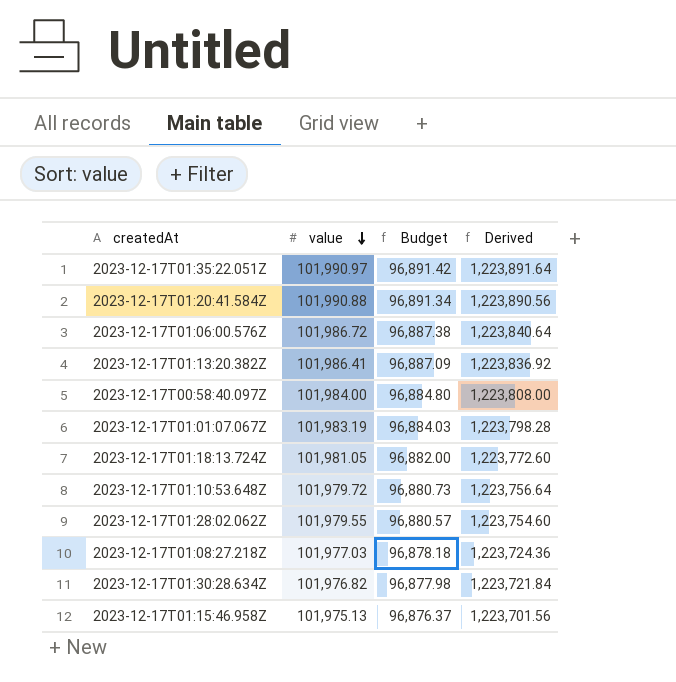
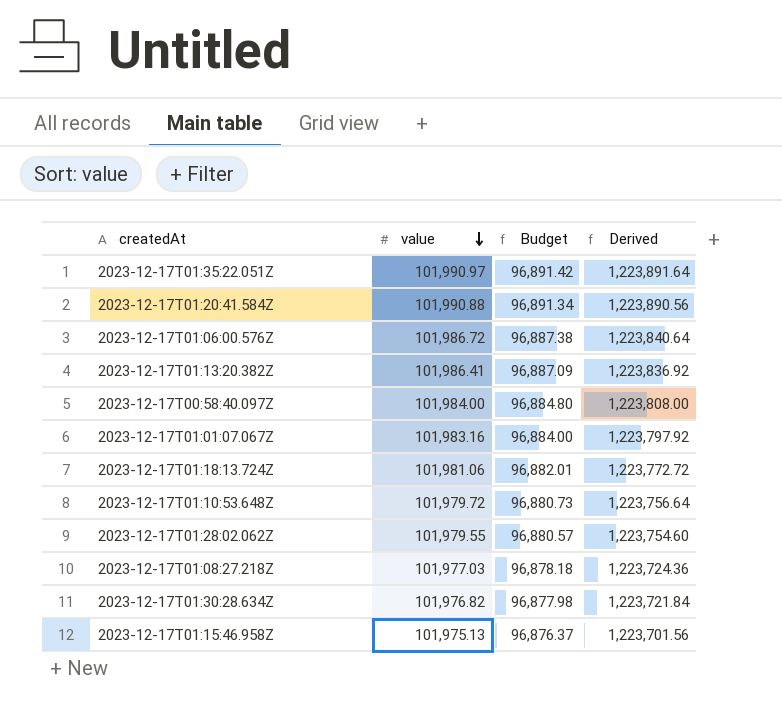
2023-12-17T01:01:07.067Z | value: 101,983.19 -> 101,983.16
2023-12-17T01:01:07.067Z | Budget: 96,884.03 -> 96,884.00
2023-12-17T01:01:07.067Z | Derived: 1,223,798.28 -> 1,223,797.92
2023-12-17T01:18:13.724Z | value: 101,981.05 -> 101,981.06
2023-12-17T01:18:13.724Z | Budget: 96,882.00 -> 96,882.01
2023-12-17T01:18:13.724Z | Derived: 1,223,772.60 -> 1,223,772.72

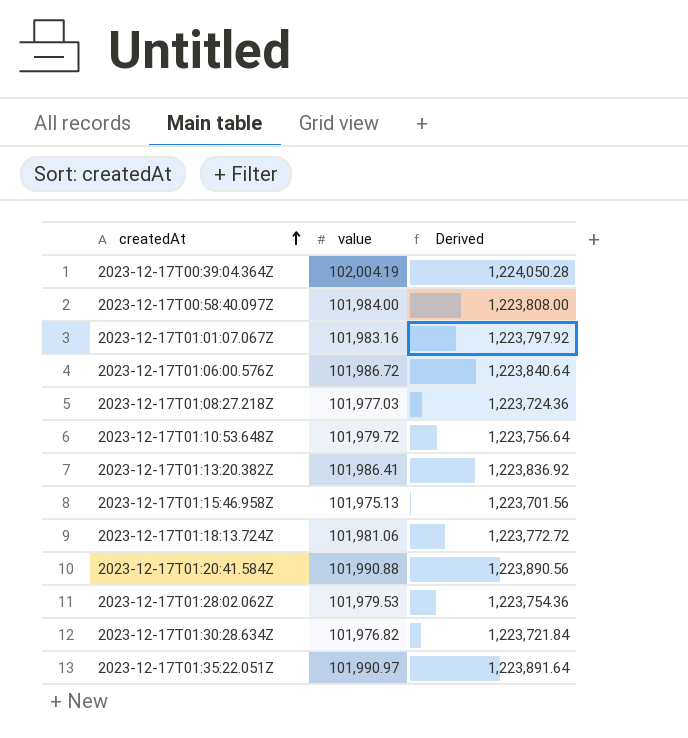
row order: value descending -> createdAt ascending
column Budget | formula: [value] * 0.95 -> none
row 2023-12-17T00:39:04.364Z: none -> 102,004.19 | 1,224,050.28
2023-12-17T01:28:02.062Z | value: 101,979.55 -> 101,979.53
2023-12-17T01:28:02.062Z | Derived: 1,223,754.60 -> 1,223,754.36

